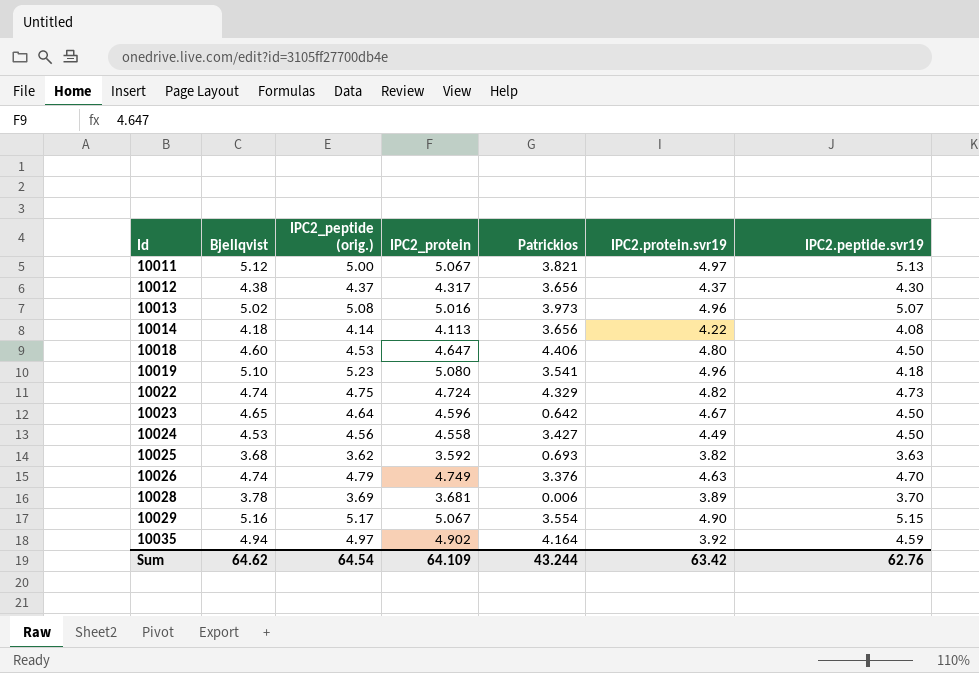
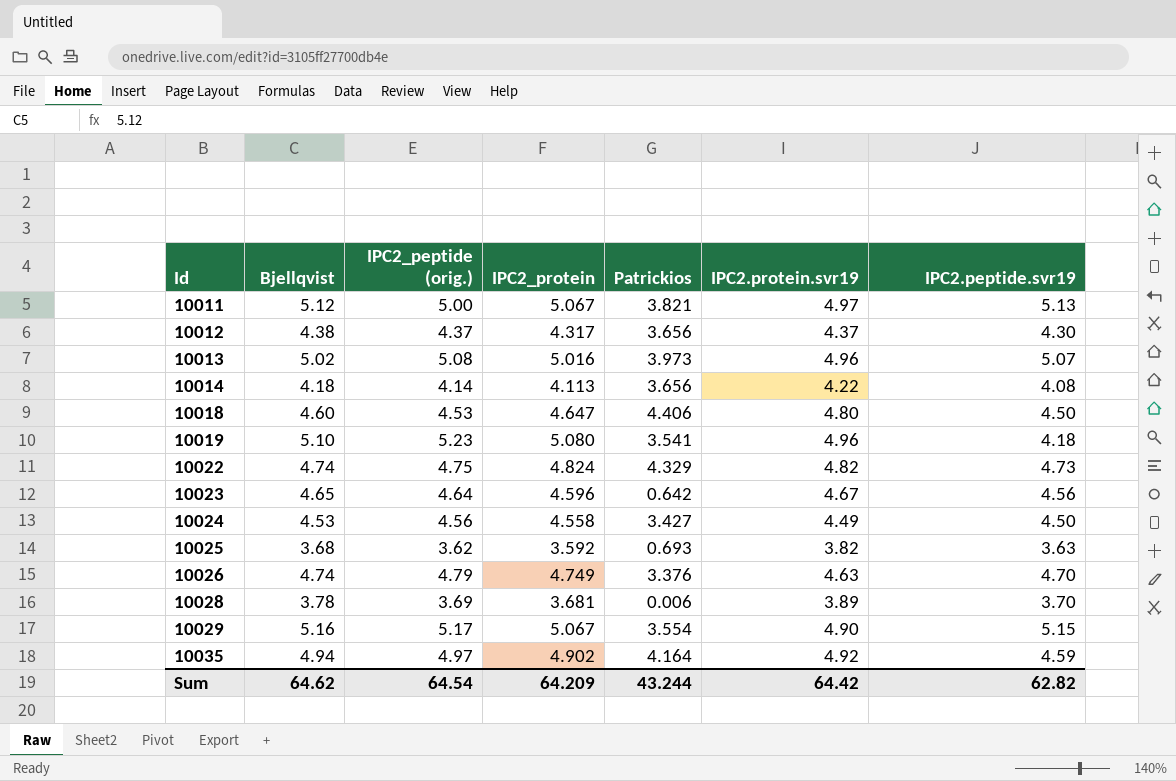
10022 | IPC2_protein: 4.724 -> 4.824
10023 | IPC2.peptide.svr19: 4.50 -> 4.56
10035 | IPC2.protein.svr19: 3.92 -> 4.92
Sum | IPC2_protein: 64.109 -> 64.209
Sum | IPC2.protein.svr19: 63.42 -> 64.42
Sum | IPC2.peptide.svr19: 62.76 -> 62.82

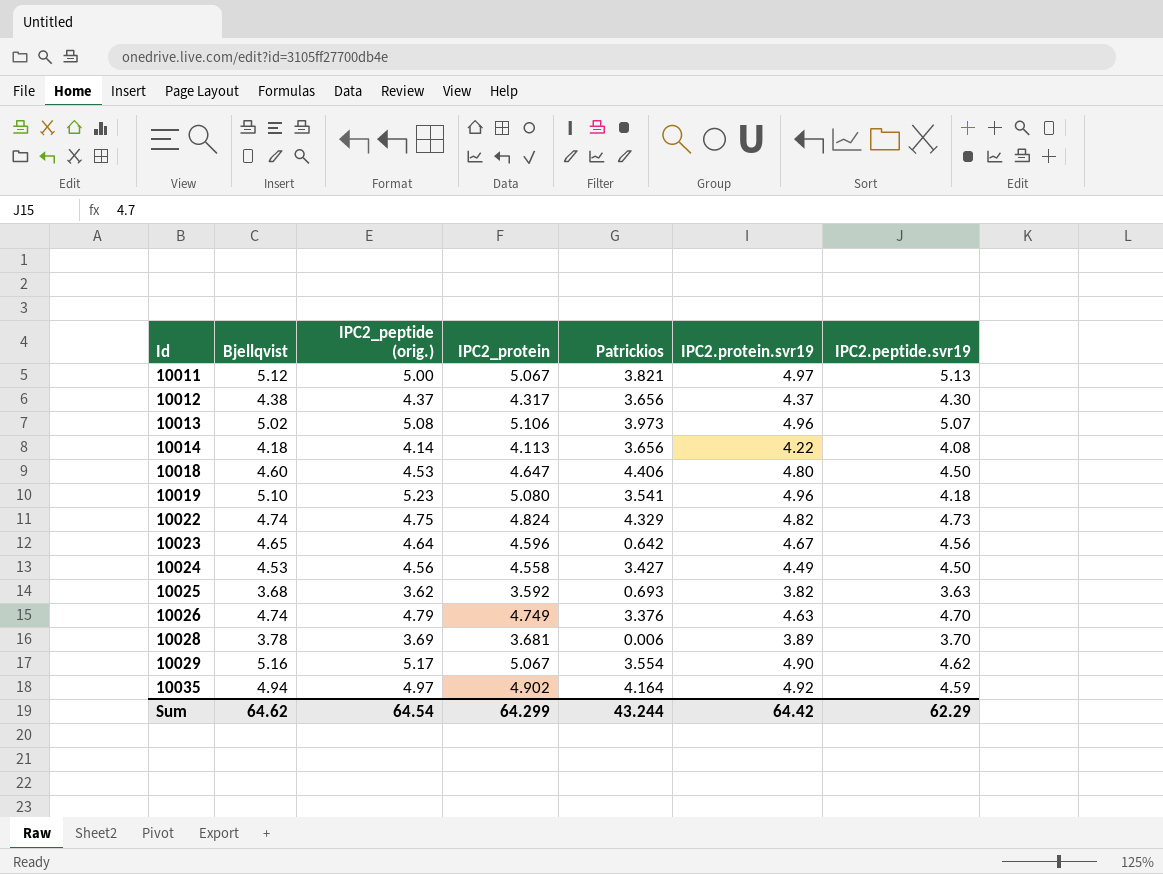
10013 | IPC2_protein: 5.016 -> 5.106
10029 | IPC2.peptide.svr19: 5.15 -> 4.62
Sum | IPC2_protein: 64.209 -> 64.299
Sum | IPC2.peptide.svr19: 62.82 -> 62.29

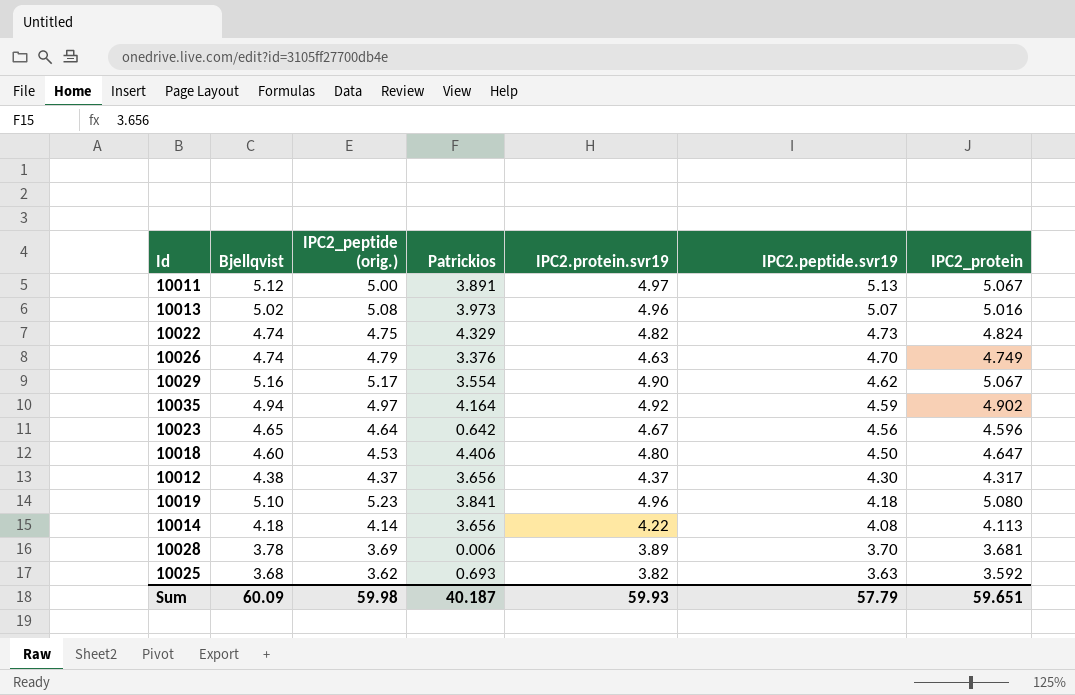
row order: Id ascending -> IPC2.peptide.svr19 descending
column IPC2_protein | position: 4 -> 7
row 10024: 4.53 | 4.56 | 4.558 | 3.427 | 4.49 | 4.50 -> none
10011 | Patrickios: 3.821 -> 3.891
10013 | IPC2_protein: 5.106 -> 5.016
10019 | Patrickios: 3.541 -> 3.841
Sum | Bjellqvist: 64.62 -> 60.09
Sum | IPC2_peptide (orig.): 64.54 -> 59.98
Sum | Patrickios: 43.244 -> 40.187
Sum | IPC2.protein.svr19: 64.42 -> 59.93
Sum | IPC2.peptide.svr19: 62.29 -> 57.79
Sum | IPC2_protein: 64.299 -> 59.651

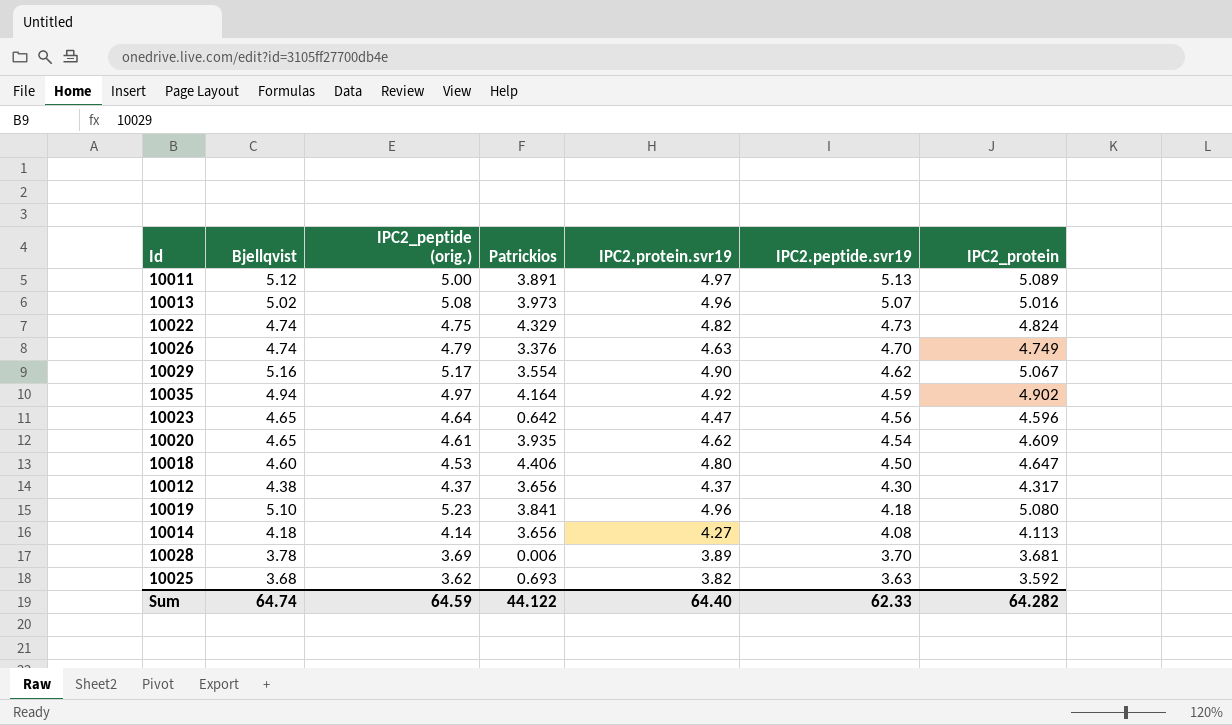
10011 | IPC2_protein: 5.067 -> 5.089
10023 | IPC2.protein.svr19: 4.67 -> 4.47
row 10020: none -> 4.65 | 4.61 | 3.935 | 4.62 | 4.54 | 4.609
10014 | IPC2.protein.svr19: 4.22 -> 4.27
Sum | Bjellqvist: 60.09 -> 64.74
Sum | IPC2_peptide (orig.): 59.98 -> 64.59
Sum | Patrickios: 40.187 -> 44.122
Sum | IPC2.protein.svr19: 59.93 -> 64.40
Sum | IPC2.peptide.svr19: 57.79 -> 62.33
Sum | IPC2_protein: 59.651 -> 64.282

